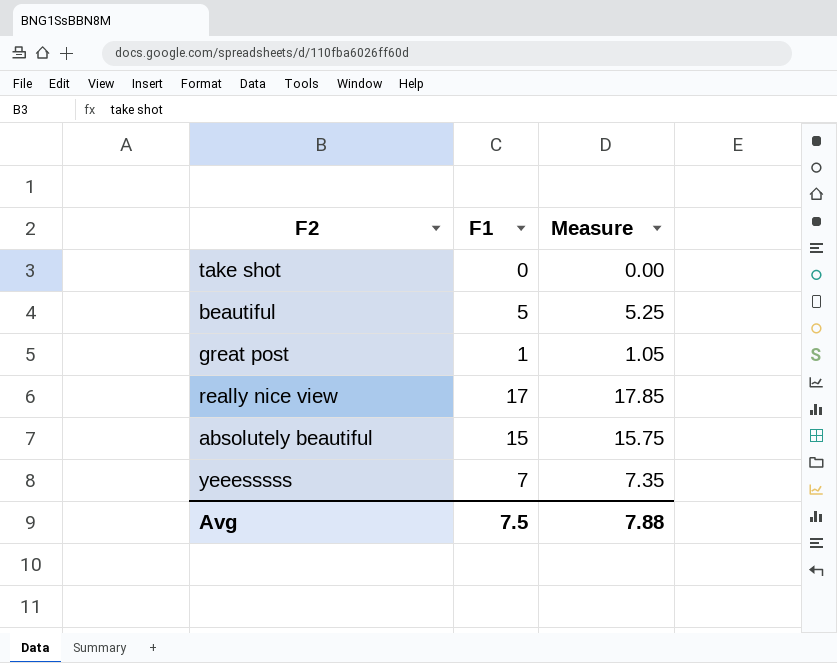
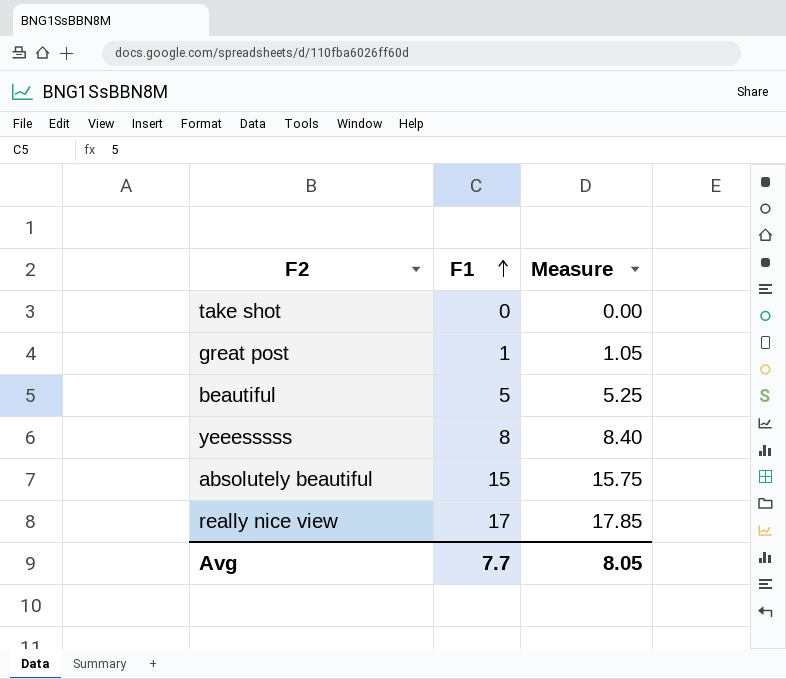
row order: none -> F1 ascending
yeeesssss | F1: 7 -> 8
yeeesssss | Measure: 7.35 -> 8.40
Avg | F1: 7.5 -> 7.7
Avg | Measure: 7.88 -> 8.05

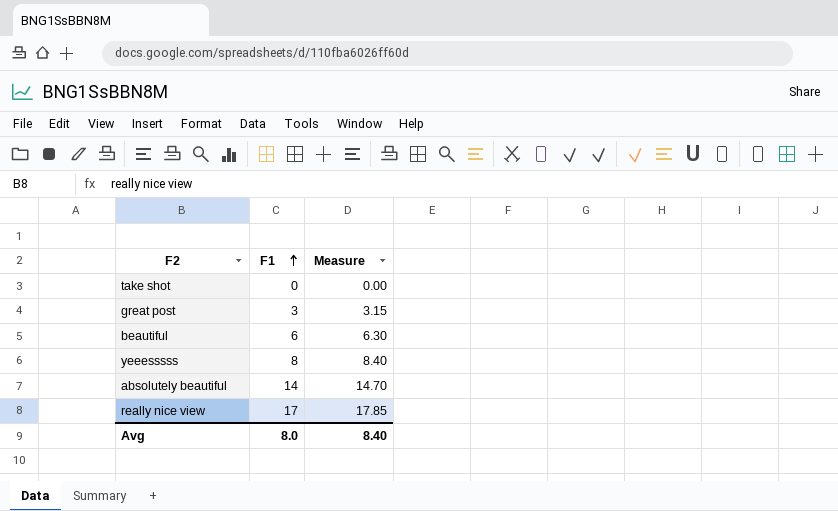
great post | F1: 1 -> 3
great post | Measure: 1.05 -> 3.15
beautiful | F1: 5 -> 6
beautiful | Measure: 5.25 -> 6.30
absolutely beautiful | F1: 15 -> 14
absolutely beautiful | Measure: 15.75 -> 14.70
Avg | F1: 7.7 -> 8.0
Avg | Measure: 8.05 -> 8.40

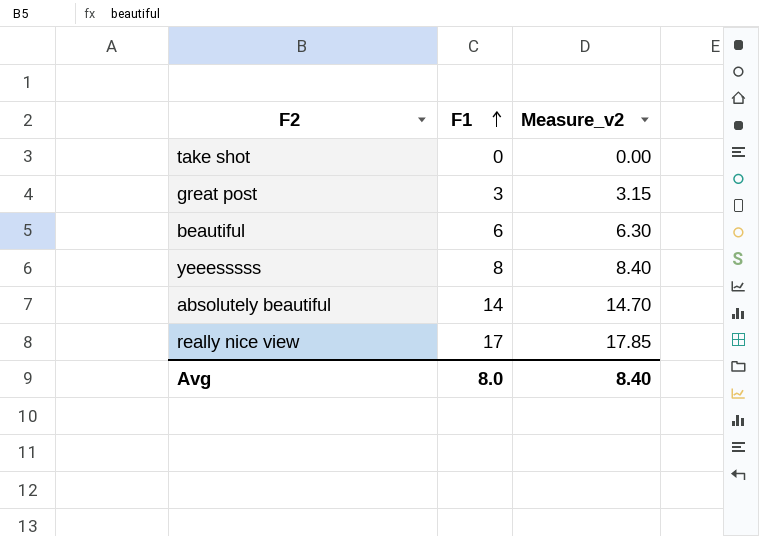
column name: Measure -> Measure_v2

